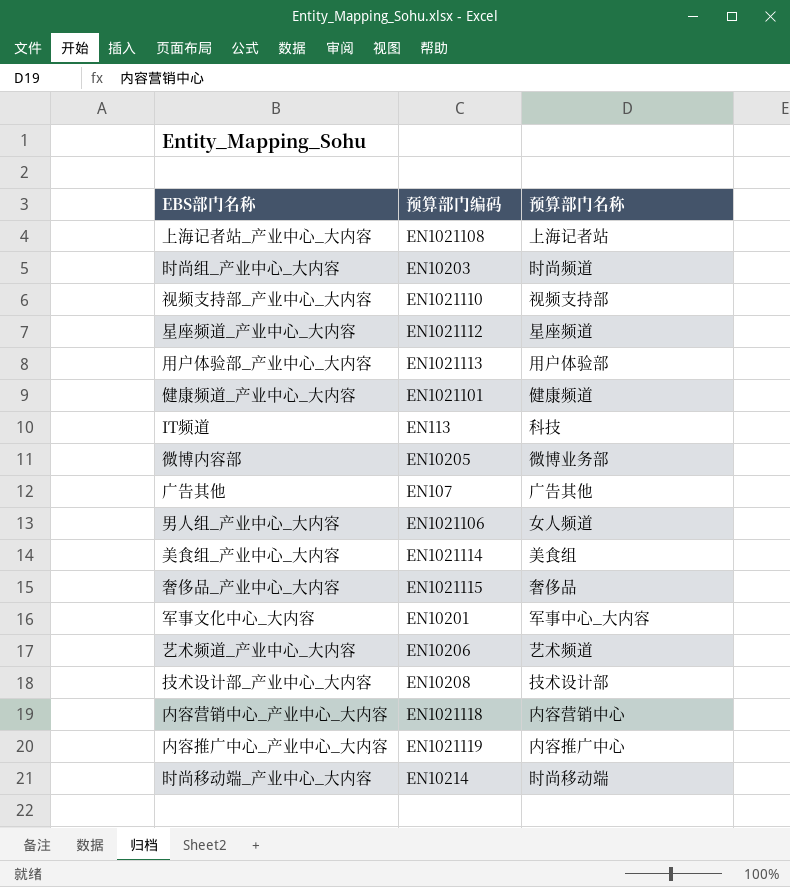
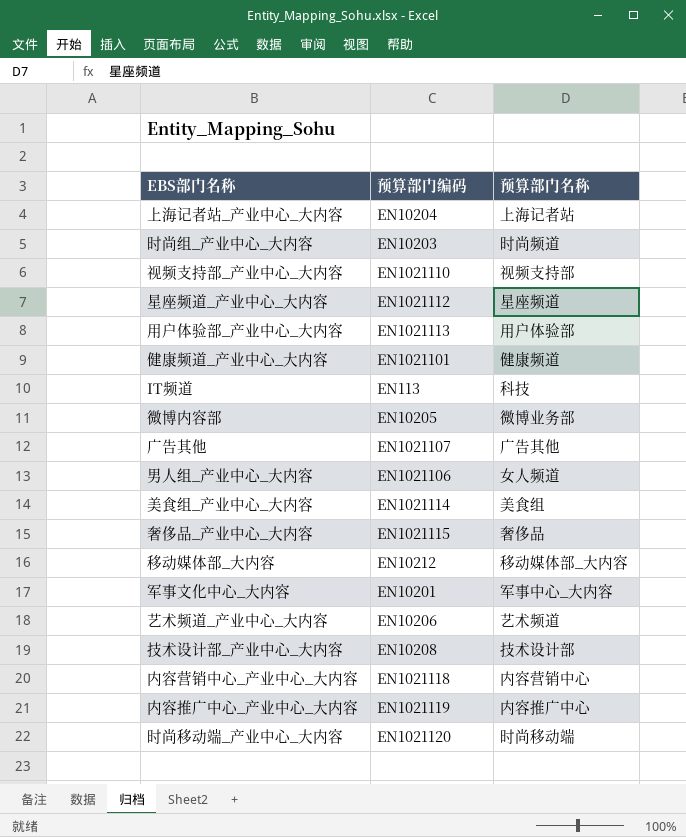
上海记者站_产业中心_大内容 | 预算部门编码: EN1021108 -> EN10204
广告其他 | 预算部门编码: EN107 -> EN1021107
row 移动媒体部_大内容: none -> EN10212 | 移动媒体部_大内容
时尚移动端_产业中心_大内容 | 预算部门编码: EN10214 -> EN1021120

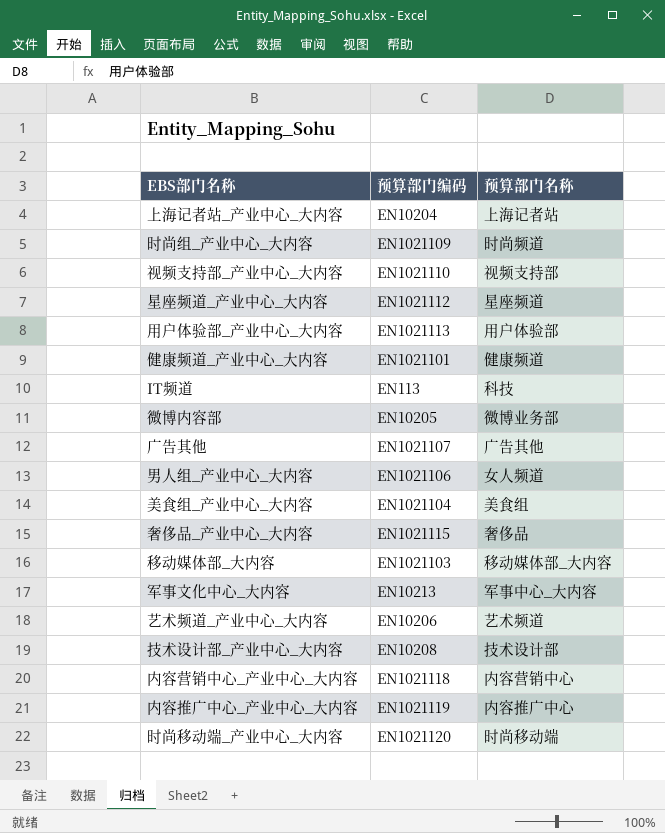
时尚组_产业中心_大内容 | 预算部门编码: EN10203 -> EN1021109
美食组_产业中心_大内容 | 预算部门编码: EN1021114 -> EN1021104
移动媒体部_大内容 | 预算部门编码: EN10212 -> EN1021103
军事文化中心_大内容 | 预算部门编码: EN10201 -> EN10213

